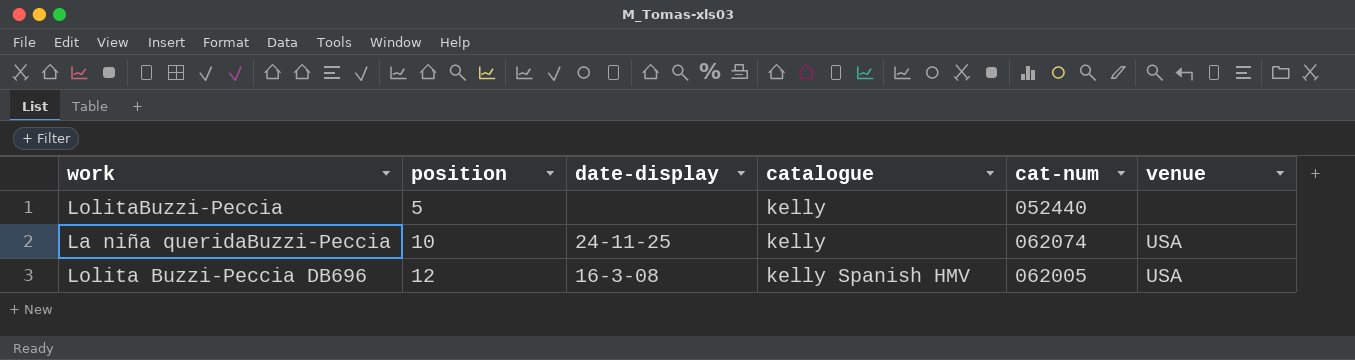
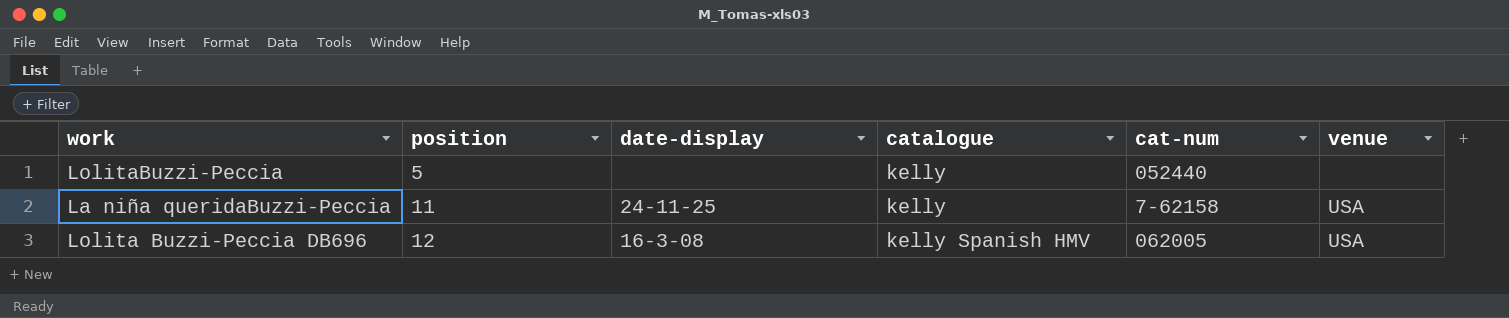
La niña queridaBuzzi-Peccia | position: 10 -> 11
La niña queridaBuzzi-Peccia | cat-num: 062074 -> 7-62158

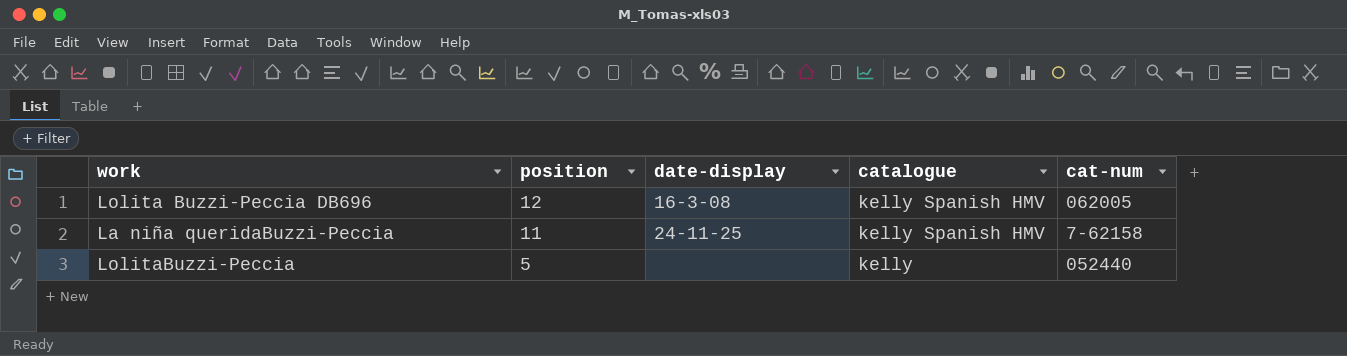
row order: position ascending -> position descending
column venue | position: 6 -> none
La niña queridaBuzzi-Peccia | catalogue: kelly -> kelly Spanish HMV

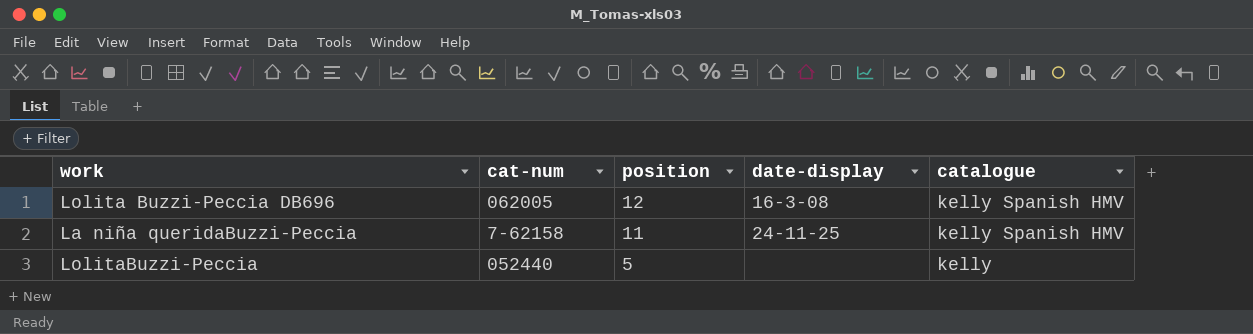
column cat-num | position: 5 -> 2

